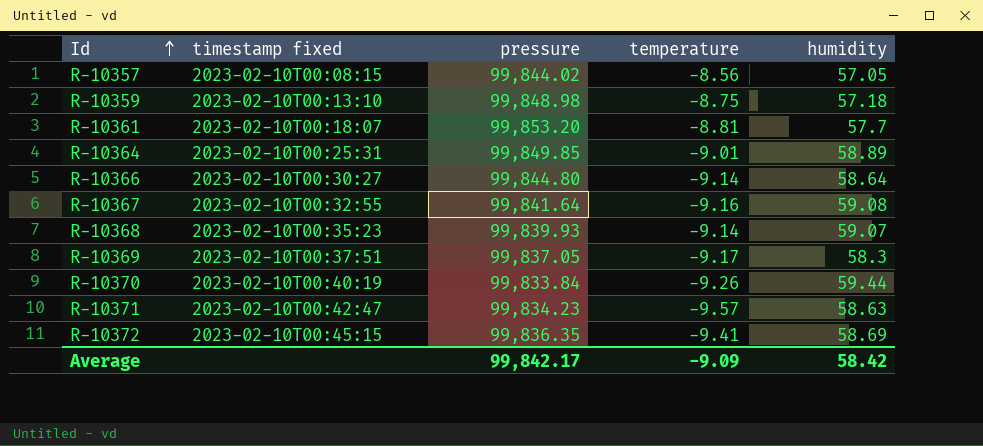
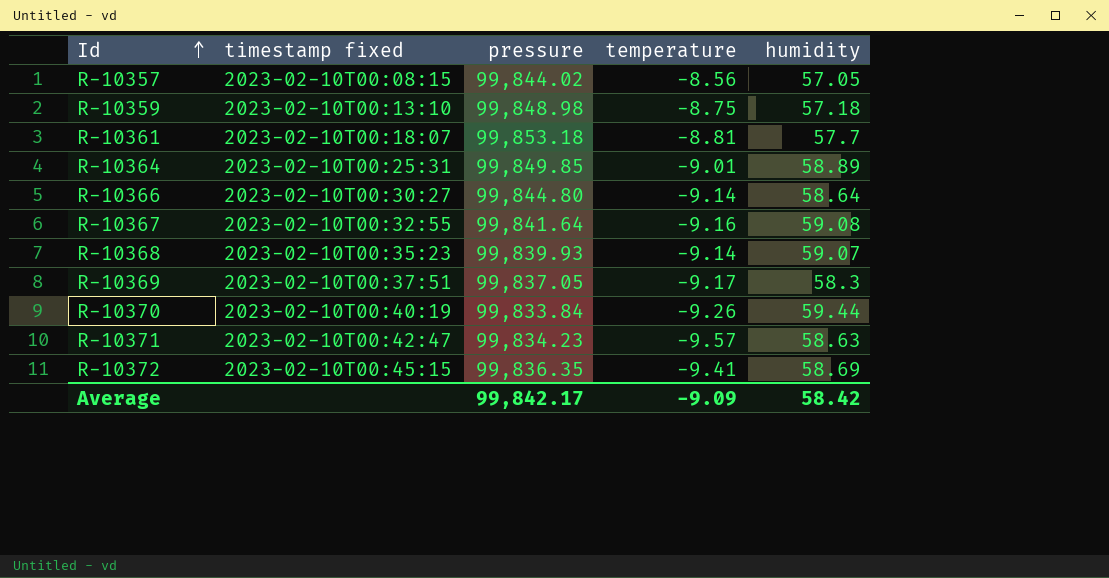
R-10361 | pressure: 99,853.20 -> 99,853.18

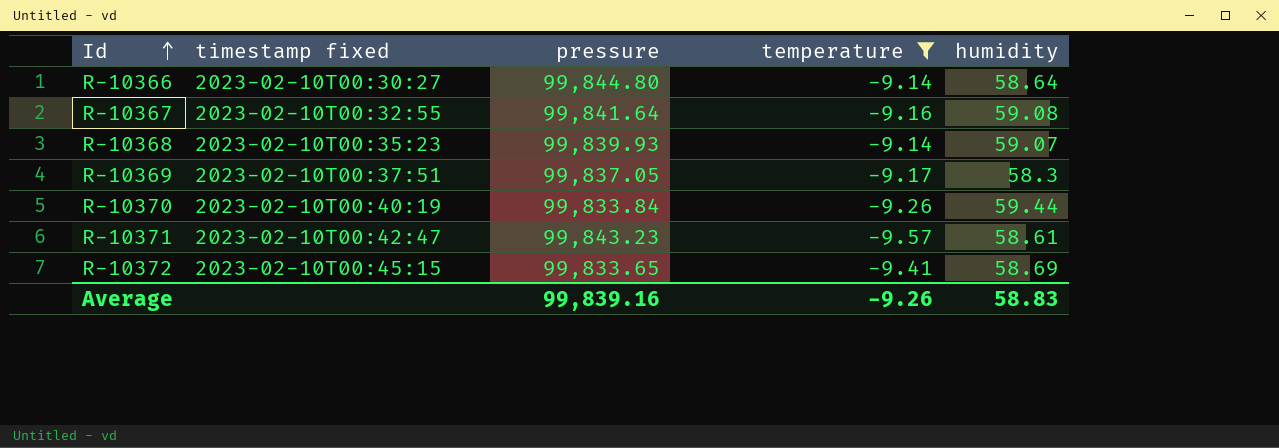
filter: none -> temperature <= -9.14
R-10371 | pressure: 99,834.23 -> 99,843.23
R-10371 | humidity: 58.63 -> 58.61
R-10372 | pressure: 99,836.35 -> 99,833.65
Average | pressure: 99,842.17 -> 99,839.16
Average | temperature: -9.09 -> -9.26
Average | humidity: 58.42 -> 58.83

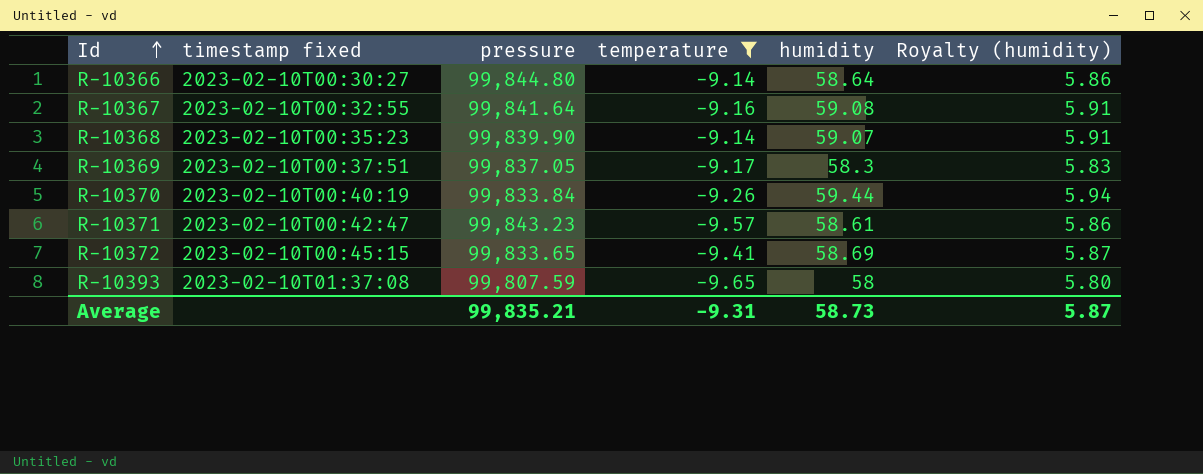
column Royalty (humidity) | formula: none -> [humidity] * 0.1
R-10368 | pressure: 99,839.93 -> 99,839.90
row R-10393: none -> 2023-02-10T01:37:08 | 99,807.59 | -9.65 | 58 | 5.80
Average | pressure: 99,839.16 -> 99,835.21
Average | temperature: -9.26 -> -9.31
Average | humidity: 58.83 -> 58.73

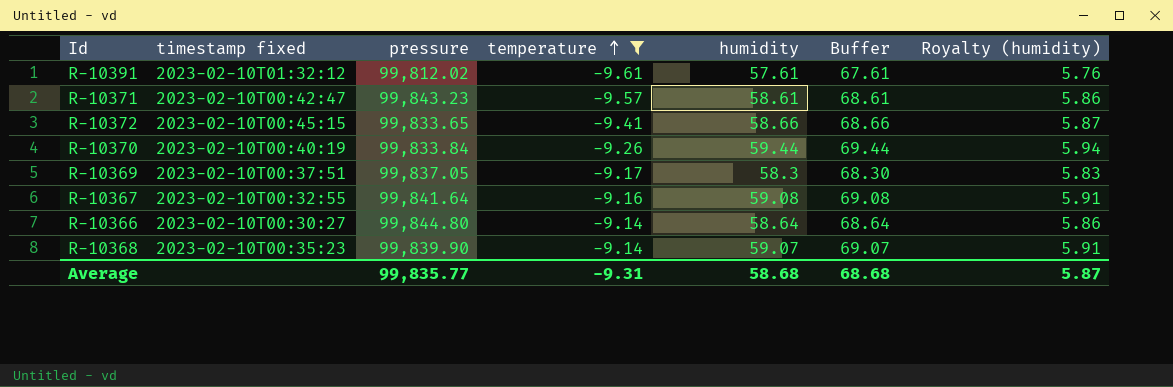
row order: Id ascending -> temperature ascending
column Buffer | formula: none -> [humidity] + 10
row R-10393: 2023-02-10T01:37:08 | 99,807.59 | -9.65 | 58 | 5.80 -> none
row R-10391: none -> 2023-02-10T01:32:12 | 99,812.02 | -9.61 | 57.61 | 67.61 | 5.76
R-10372 | humidity: 58.69 -> 58.66
Average | pressure: 99,835.21 -> 99,835.77
Average | humidity: 58.73 -> 58.68

